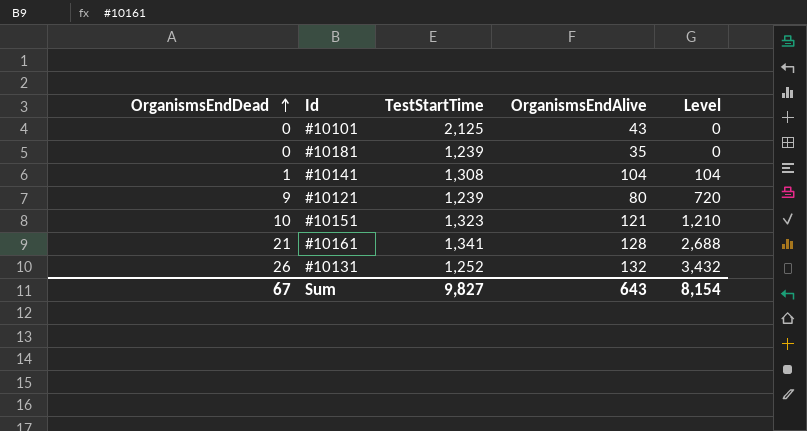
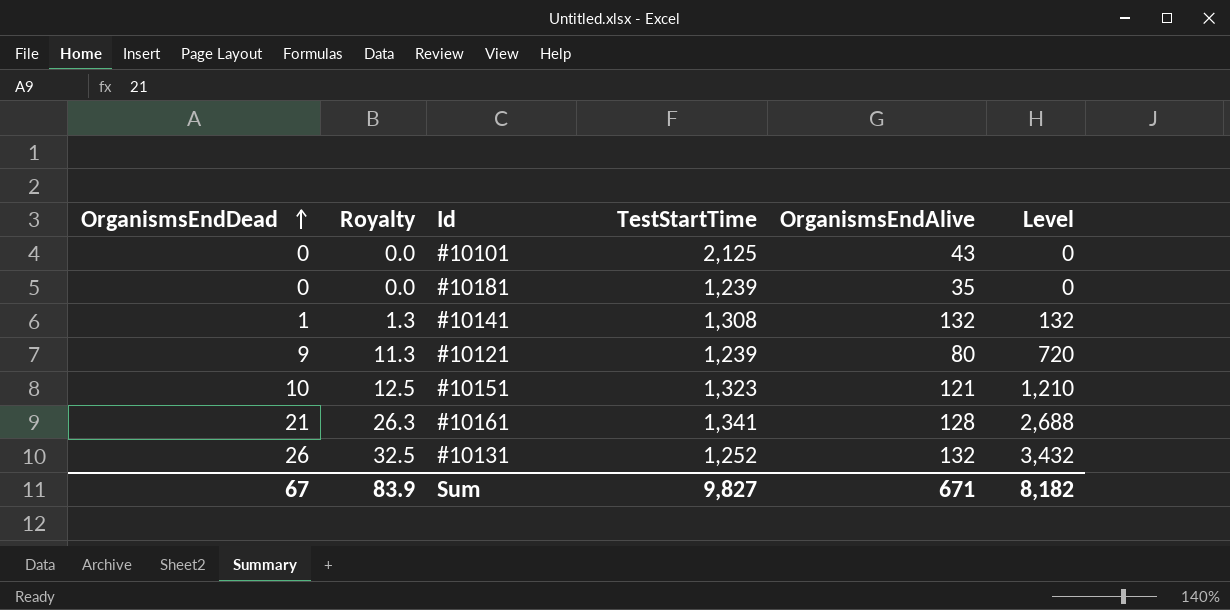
column Royalty | formula: none -> [OrganismsEndDead] * 1.25
#10141 | OrganismsEndAlive: 104 -> 132
#10141 | Level: 104 -> 132
Sum | OrganismsEndAlive: 643 -> 671
Sum | Level: 8,154 -> 8,182

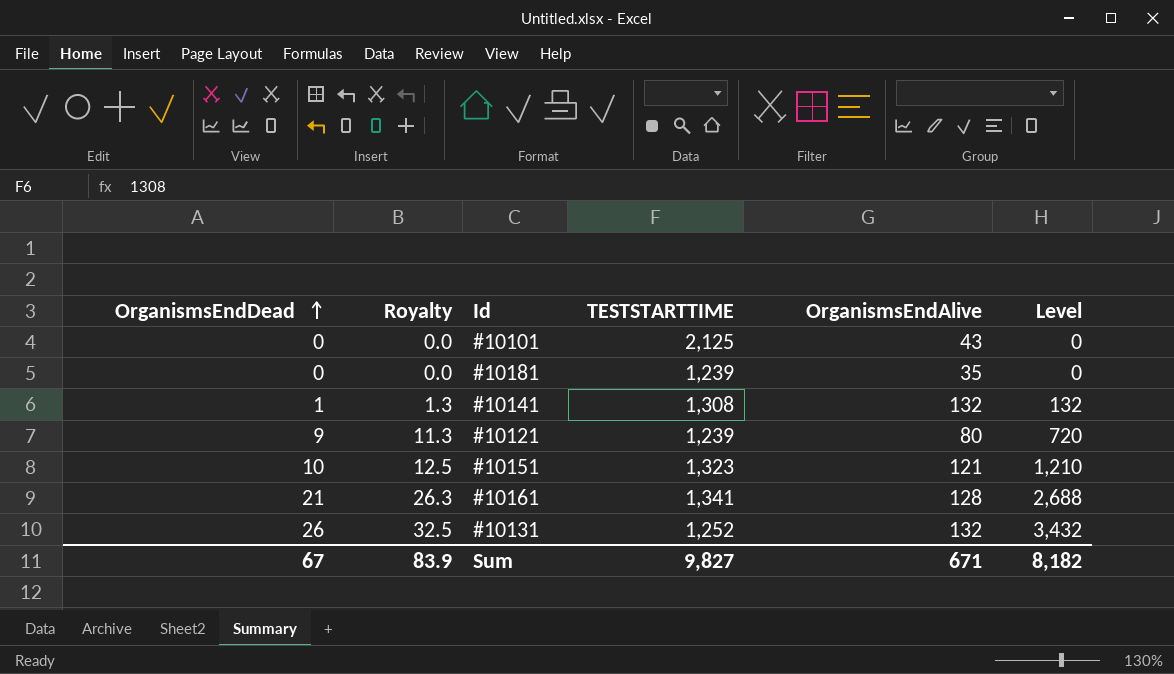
column name: TestStartTime -> TESTSTARTTIME

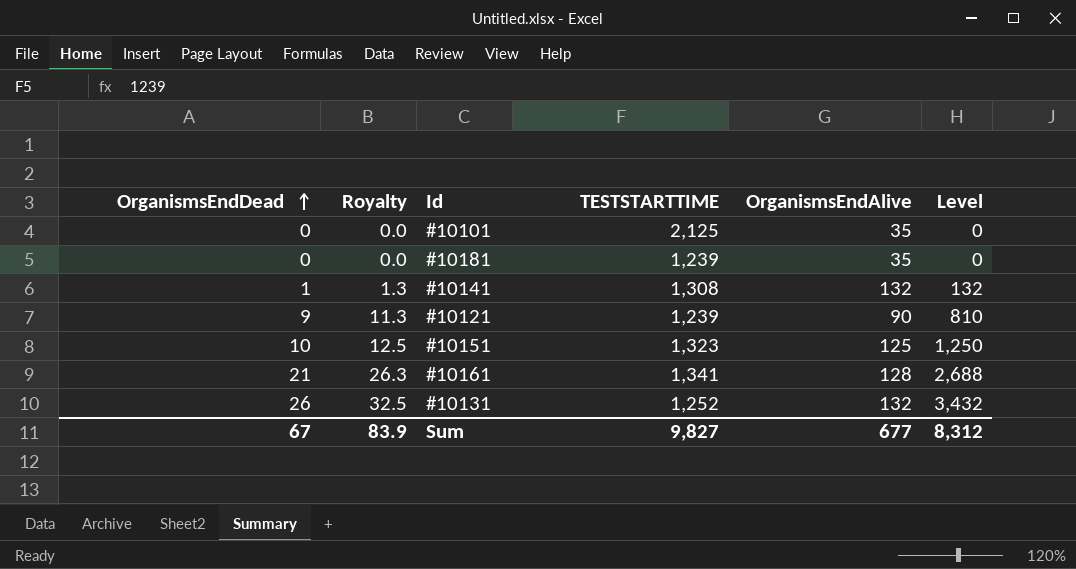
#10101 | OrganismsEndAlive: 43 -> 35
#10121 | OrganismsEndAlive: 80 -> 90
#10121 | Level: 720 -> 810
#10151 | OrganismsEndAlive: 121 -> 125
#10151 | Level: 1,210 -> 1,250
Sum | OrganismsEndAlive: 671 -> 677
Sum | Level: 8,182 -> 8,312

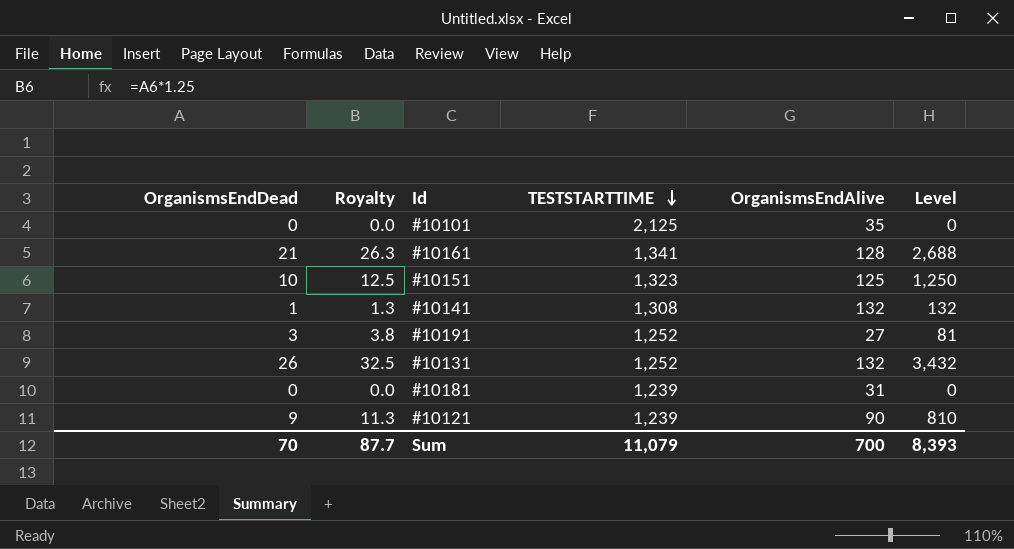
row order: OrganismsEndDead ascending -> TESTSTARTTIME descending
row #10191: none -> 3 | 3.8 | 1,252 | 27 | 81
#10181 | OrganismsEndAlive: 35 -> 31
Sum | OrganismsEndDead: 67 -> 70
Sum | Royalty: 83.9 -> 87.7
Sum | TESTSTARTTIME: 9,827 -> 11,079
Sum | OrganismsEndAlive: 677 -> 700
Sum | Level: 8,312 -> 8,393

